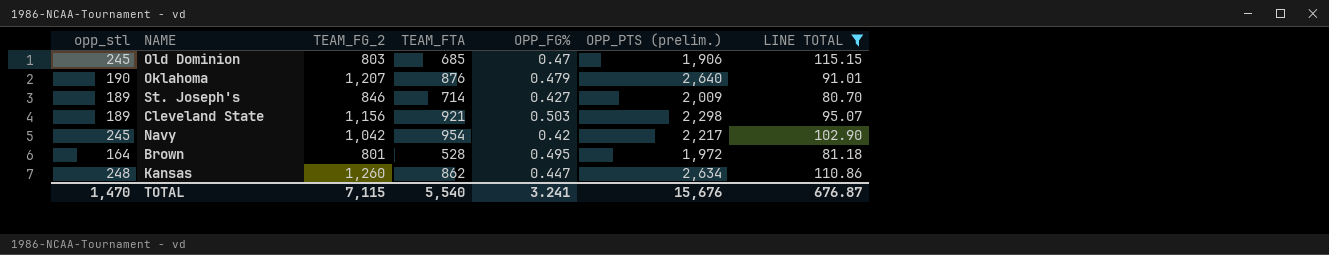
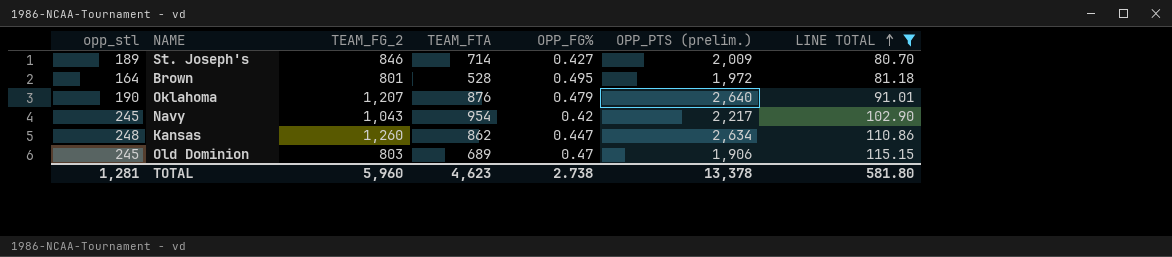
row order: none -> LINE TOTAL ascending
row Cleveland State: 189 | 1,156 | 921 | 0.503 | 2,298 | 95.07 -> none
Navy | TEAM_FG_2: 1,042 -> 1,043
Old Dominion | TEAM_FTA: 685 -> 689
TOTAL | opp_stl: 1,470 -> 1,281
TOTAL | TEAM_FG_2: 7,115 -> 5,960
TOTAL | TEAM_FTA: 5,540 -> 4,623
TOTAL | OPP_FG%: 3.241 -> 2.738
TOTAL | OPP_PTS (prelim.): 15,676 -> 13,378
TOTAL | LINE TOTAL: 676.87 -> 581.80

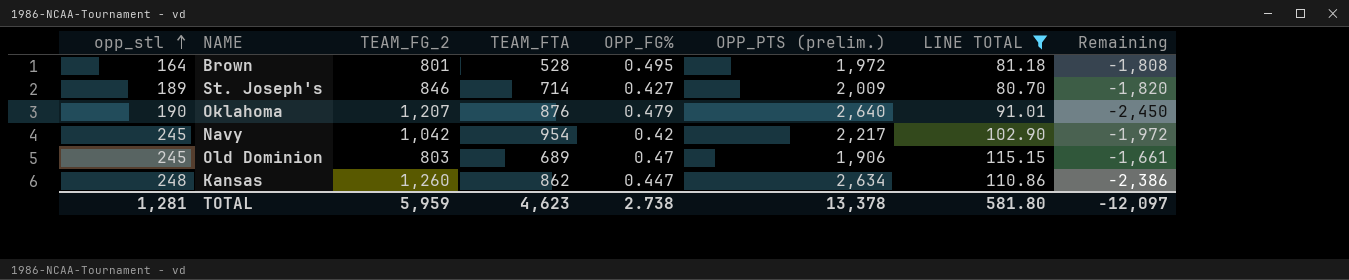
row order: LINE TOTAL ascending -> opp_stl ascending
column Remaining | formula: none -> [opp_stl] - [OPP_PTS (prelim.)]
Navy | TEAM_FG_2: 1,043 -> 1,042
TOTAL | TEAM_FG_2: 5,960 -> 5,959

